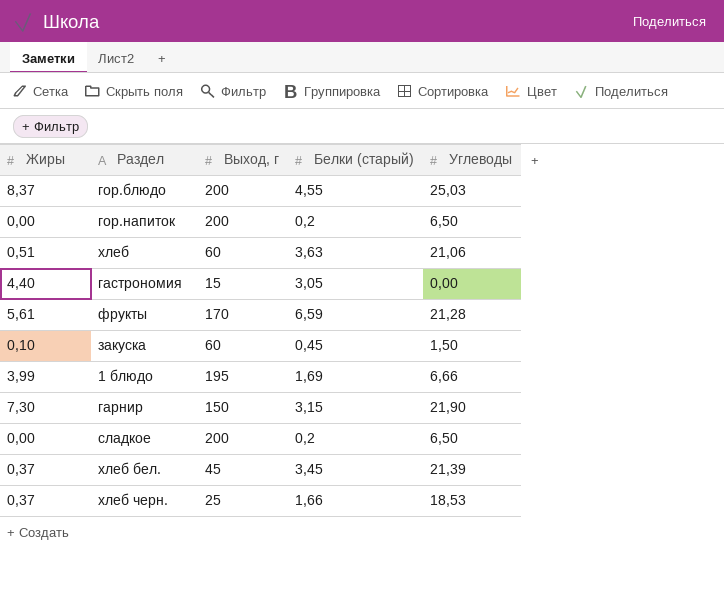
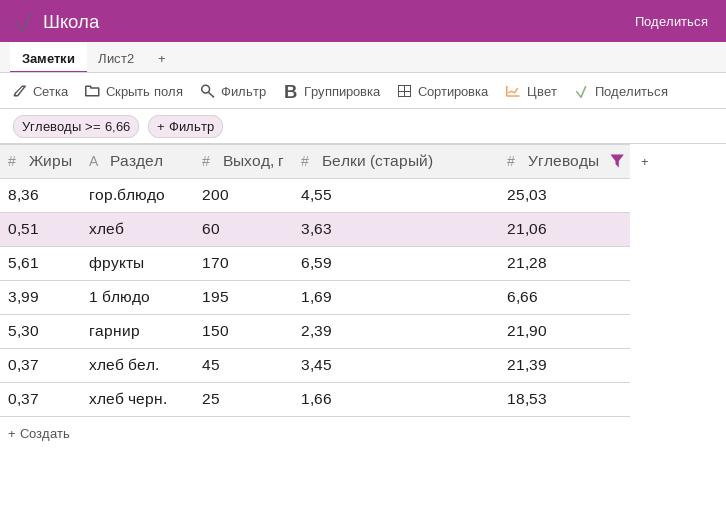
filter: none -> Углеводы >= 6,66
гор.блюдо | Жиры: 8,37 -> 8,36
гарнир | Жиры: 7,30 -> 5,30
гарнир | Белки (старый): 3,15 -> 2,39

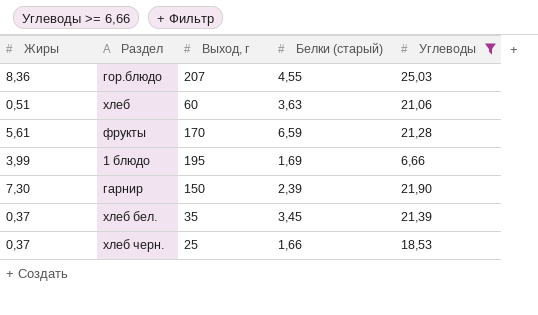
гор.блюдо | Выход, г: 200 -> 207
гарнир | Жиры: 5,30 -> 7,30
хлеб бел. | Выход, г: 45 -> 35

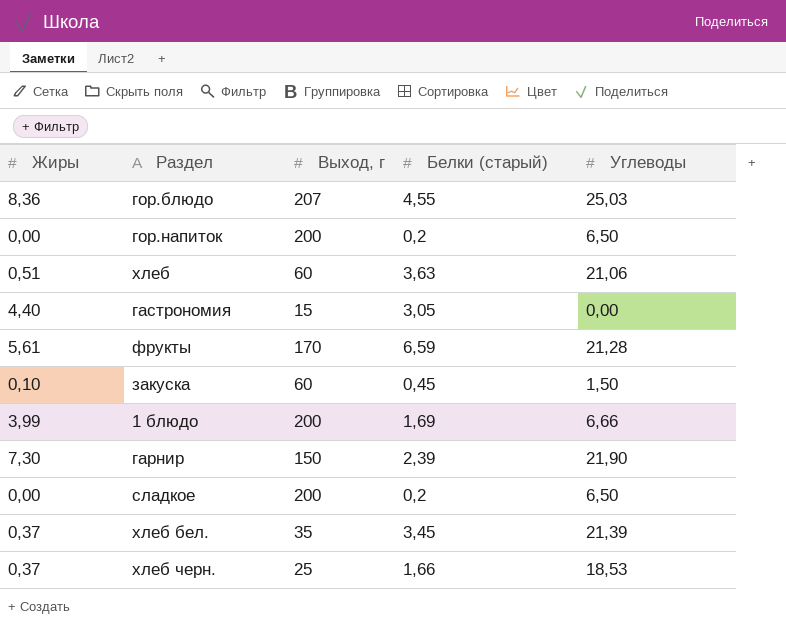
filter: Углеводы >= 6,66 -> none
1 блюдо | Выход, г: 195 -> 200

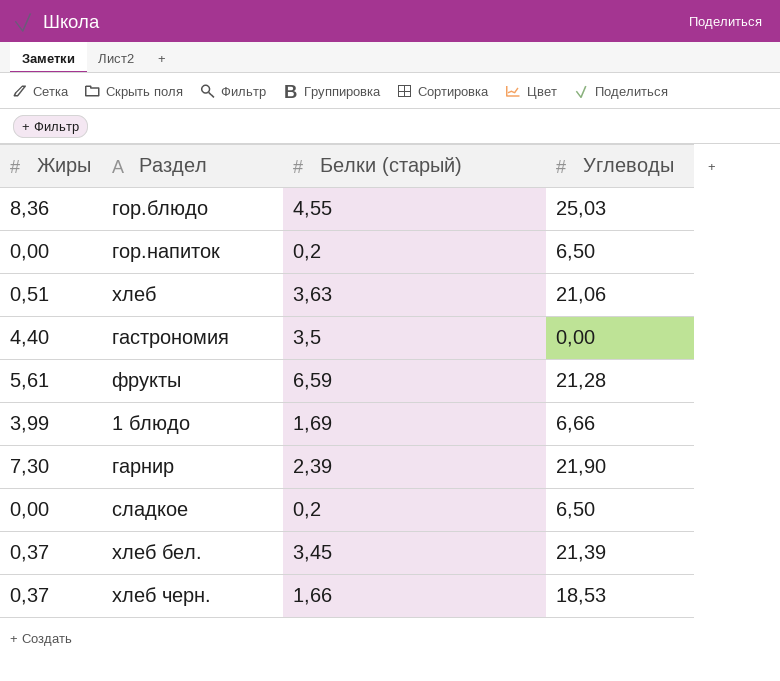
column Выход, г | position: 3 -> none
row закуска: 0,10 | 60 | 0,45 | 1,50 -> none
гастрономия | Белки (старый): 3,05 -> 3,5

